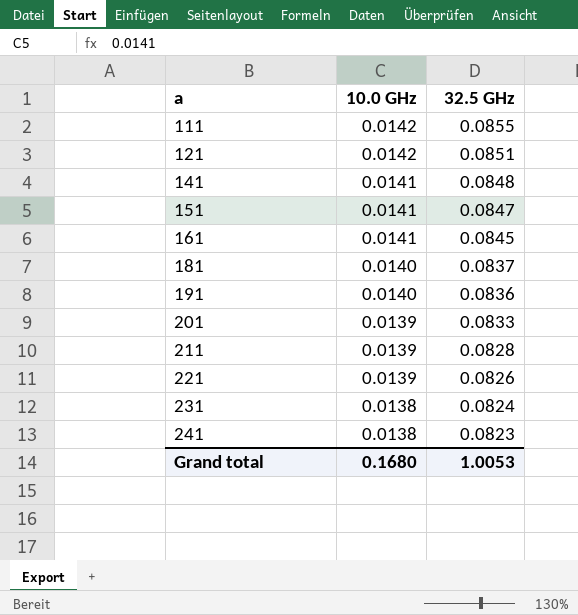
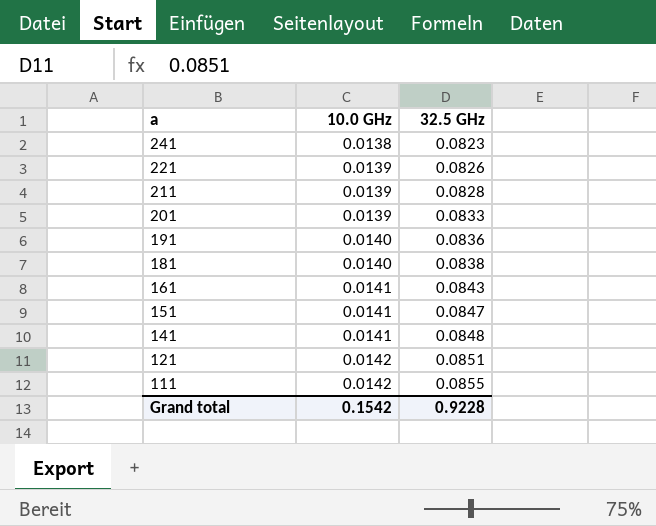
row order: a ascending -> a descending
row 231: 0.0138 | 0.0824 -> none
181 | 32.5 GHz: 0.0837 -> 0.0838
161 | 32.5 GHz: 0.0845 -> 0.0843
Grand total | 10.0 GHz: 0.1680 -> 0.1542
Grand total | 32.5 GHz: 1.0053 -> 0.9228

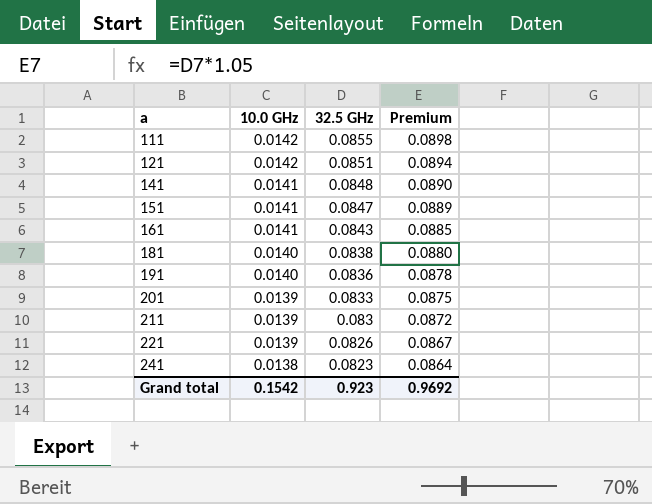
row order: a descending -> a ascending
column Premium | formula: none -> [32.5 GHz] * 1.05
211 | 32.5 GHz: 0.0828 -> 0.083
Grand total | 32.5 GHz: 0.9228 -> 0.923

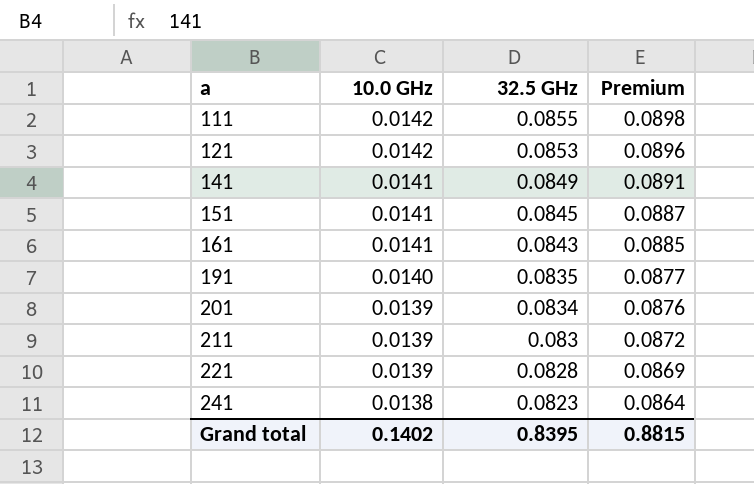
row 181: 0.0140 | 0.0838 | 0.0880 -> none
121 | 32.5 GHz: 0.0851 -> 0.0853
121 | Premium: 0.0894 -> 0.0896
141 | 32.5 GHz: 0.0848 -> 0.0849
141 | Premium: 0.0890 -> 0.0891
151 | 32.5 GHz: 0.0847 -> 0.0845
151 | Premium: 0.0889 -> 0.0887
191 | 32.5 GHz: 0.0836 -> 0.0835
191 | Premium: 0.0878 -> 0.0877
201 | 32.5 GHz: 0.0833 -> 0.0834
201 | Premium: 0.0875 -> 0.0876
221 | 32.5 GHz: 0.0826 -> 0.0828
221 | Premium: 0.0867 -> 0.0869
Grand total | 10.0 GHz: 0.1542 -> 0.1402
Grand total | 32.5 GHz: 0.923 -> 0.8395
Grand total | Premium: 0.9692 -> 0.8815

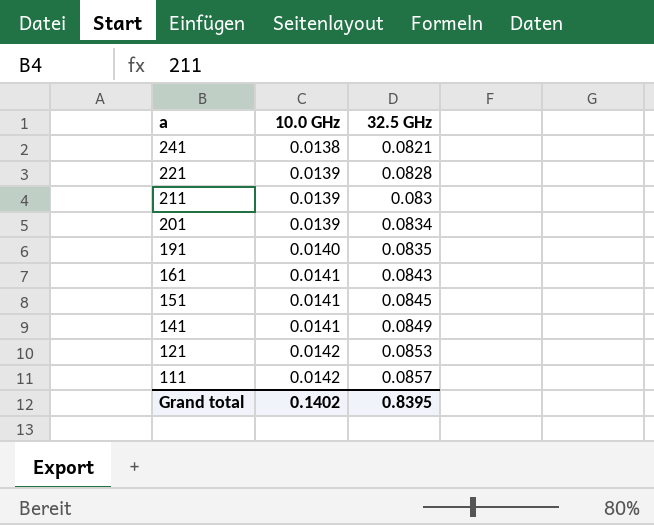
row order: a ascending -> a descending
column Premium | formula: [32.5 GHz] * 1.05 -> none
241 | 32.5 GHz: 0.0823 -> 0.0821
111 | 32.5 GHz: 0.0855 -> 0.0857

